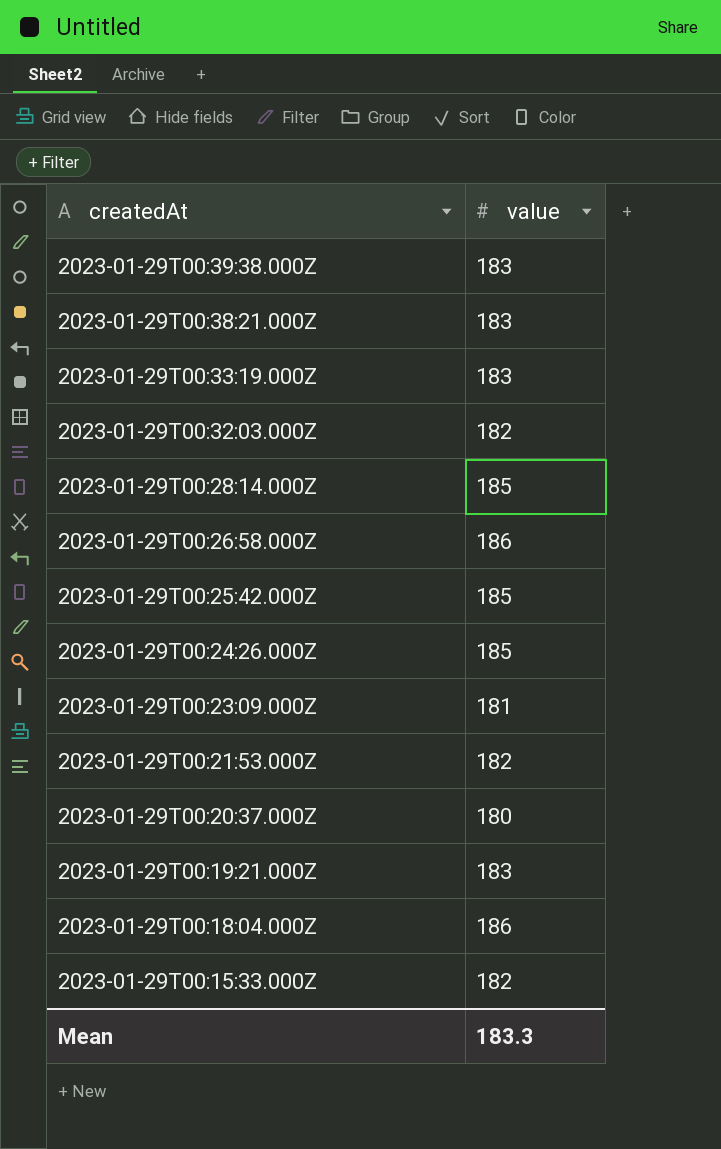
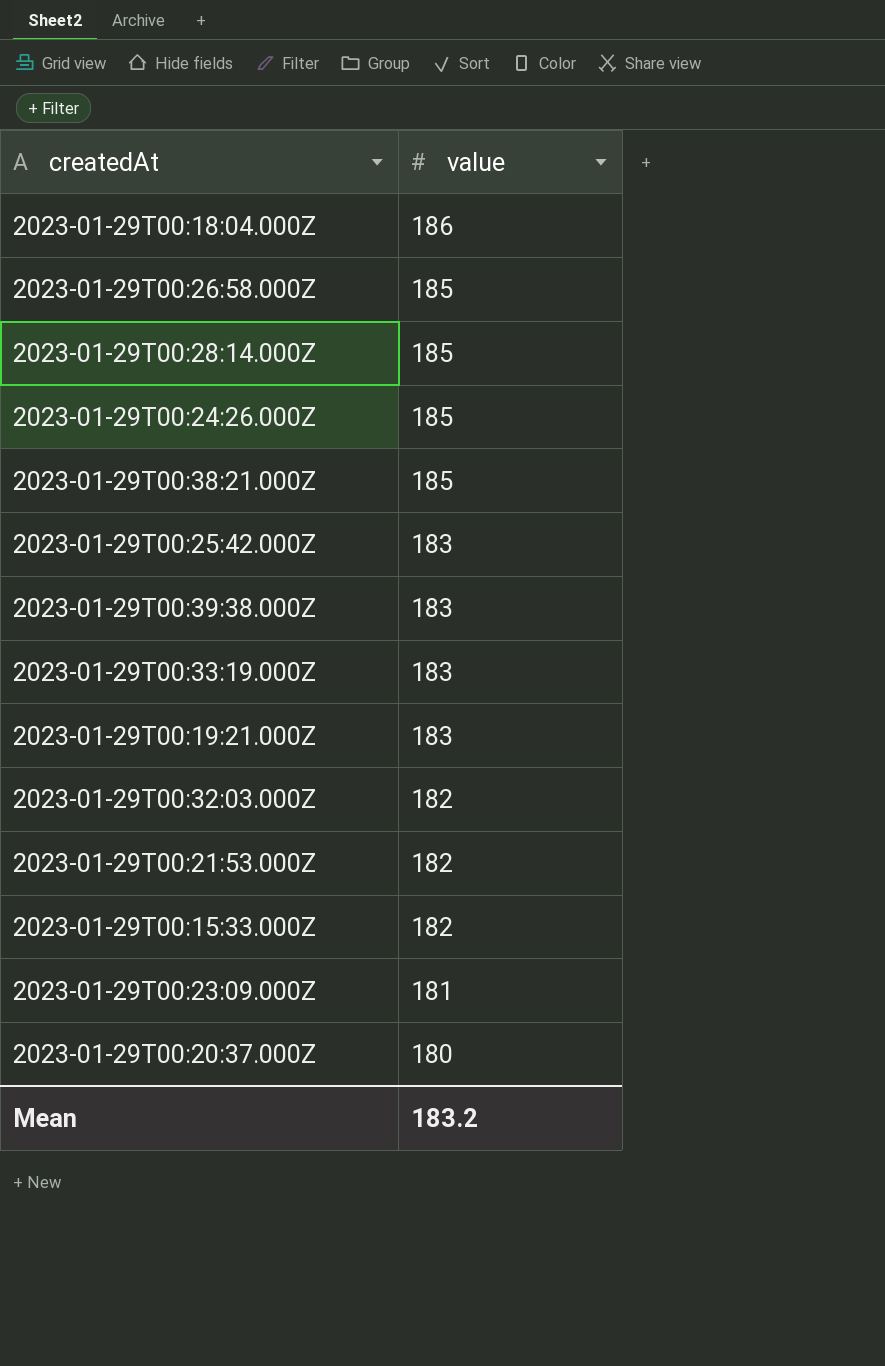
row order: createdAt descending -> value descending
2023-01-29T00:26:58.000Z | value: 186 -> 185
2023-01-29T00:38:21.000Z | value: 183 -> 185
2023-01-29T00:25:42.000Z | value: 185 -> 183
Mean | value: 183.3 -> 183.2

